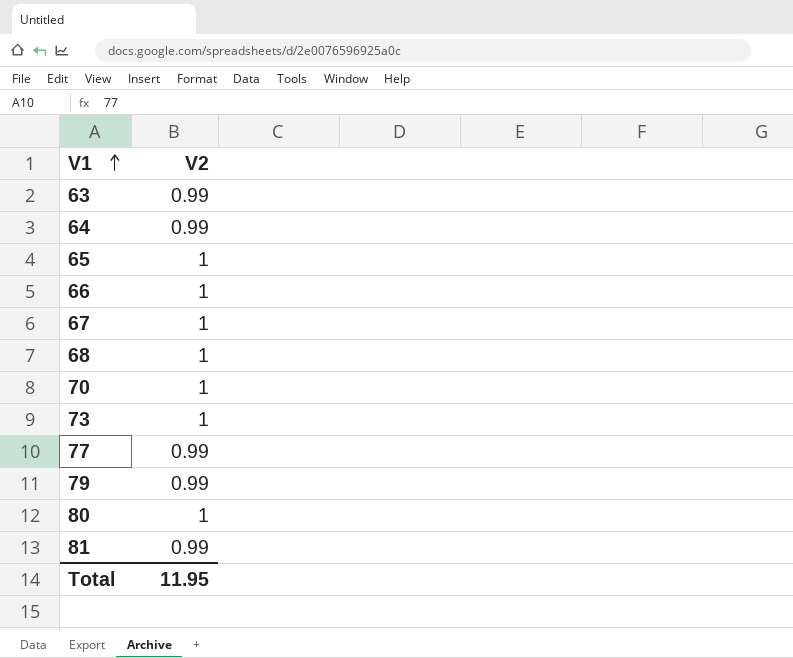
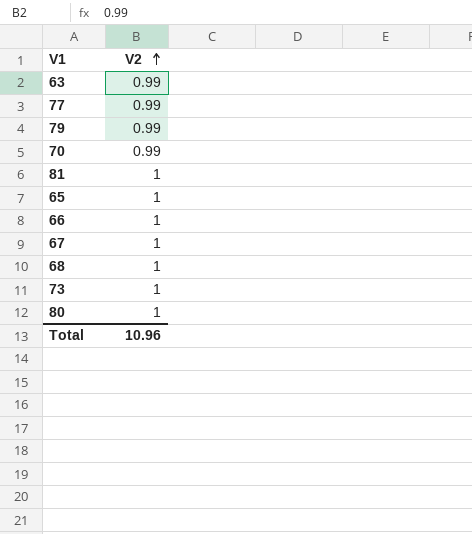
row order: V1 ascending -> V2 ascending
row 64: 0.99 -> none
70 | V2: 1 -> 0.99
81 | V2: 0.99 -> 1
Total | V2: 11.95 -> 10.96

